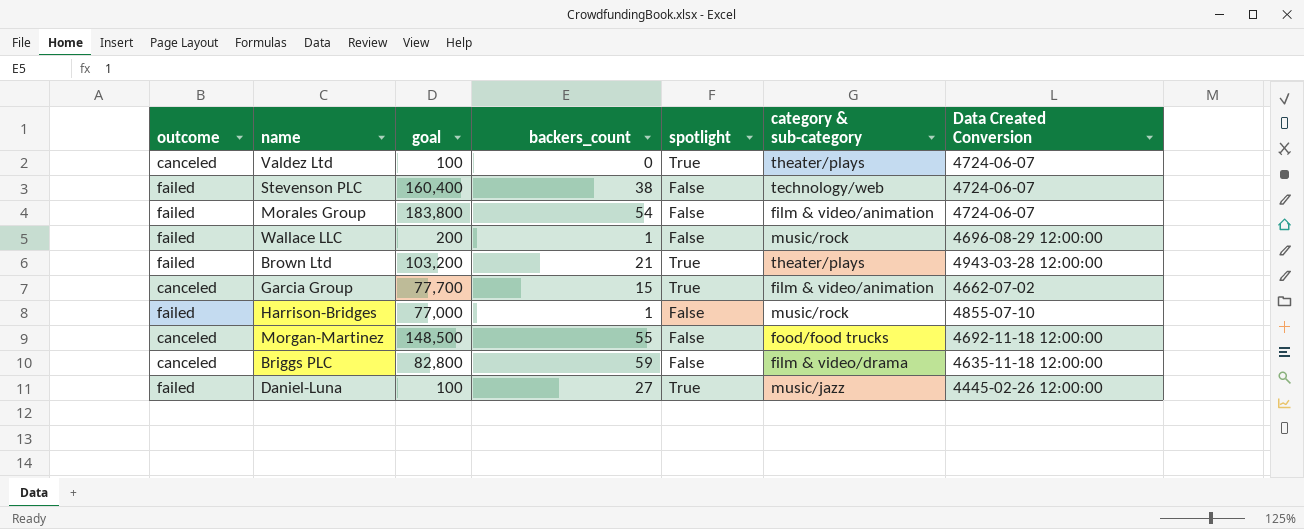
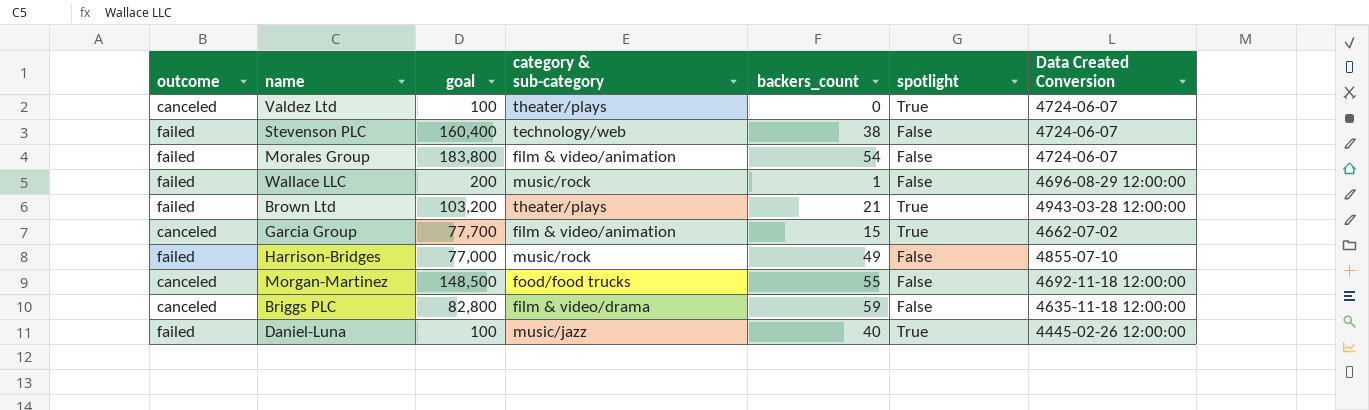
column category & sub-category | position: 6 -> 4
Harrison-Bridges | backers_count: 1 -> 49
Daniel-Luna | backers_count: 27 -> 40

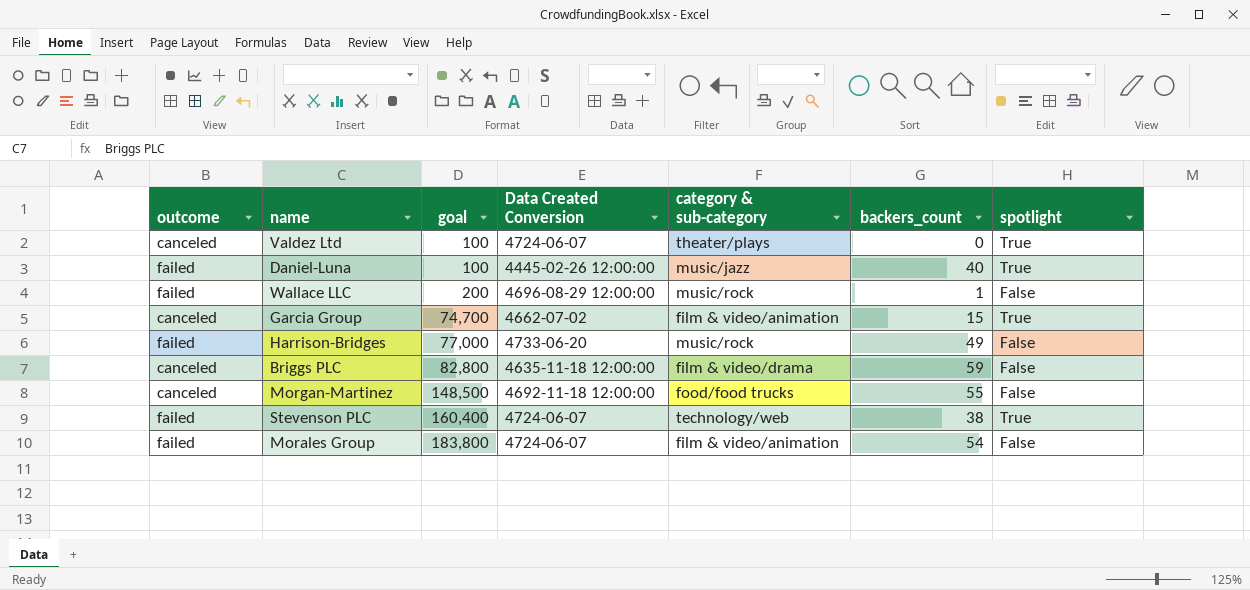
row order: none -> goal ascending
column Data Created Conversion | position: 7 -> 4
row Brown Ltd: failed | 103,200 | theater/plays | 21 | True | 4943-03-28 12:00:00 -> none
Garcia Group | goal: 77,700 -> 74,700
Harrison-Bridges | Data Created Conversion: 4855-07-10 -> 4733-06-20
Stevenson PLC | spotlight: False -> True

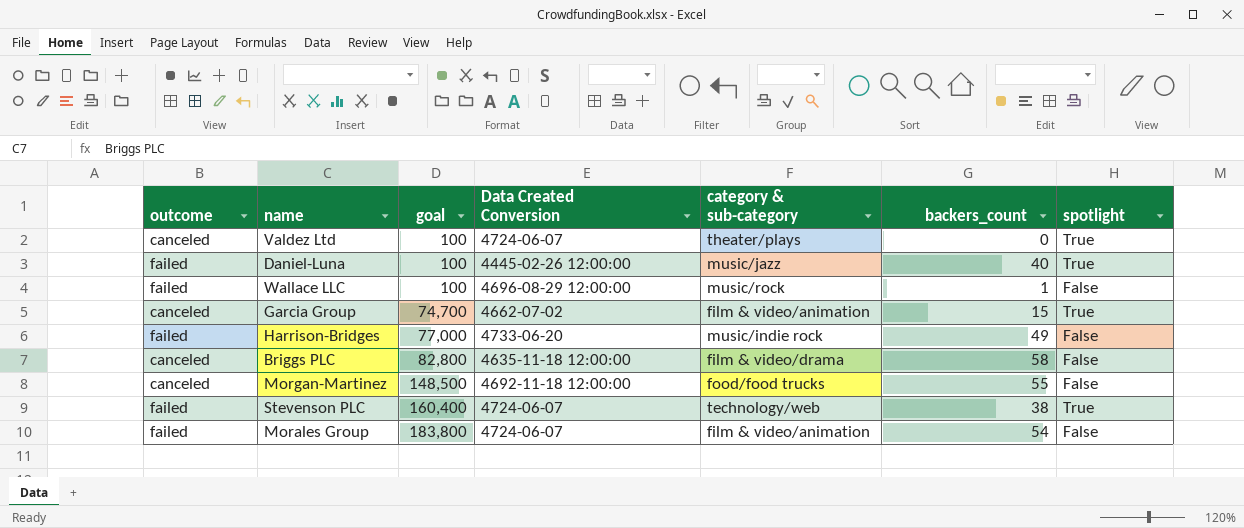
Wallace LLC | goal: 200 -> 100
Harrison-Bridges | category & sub-category: music/rock -> music/indie rock
Briggs PLC | backers_count: 59 -> 58

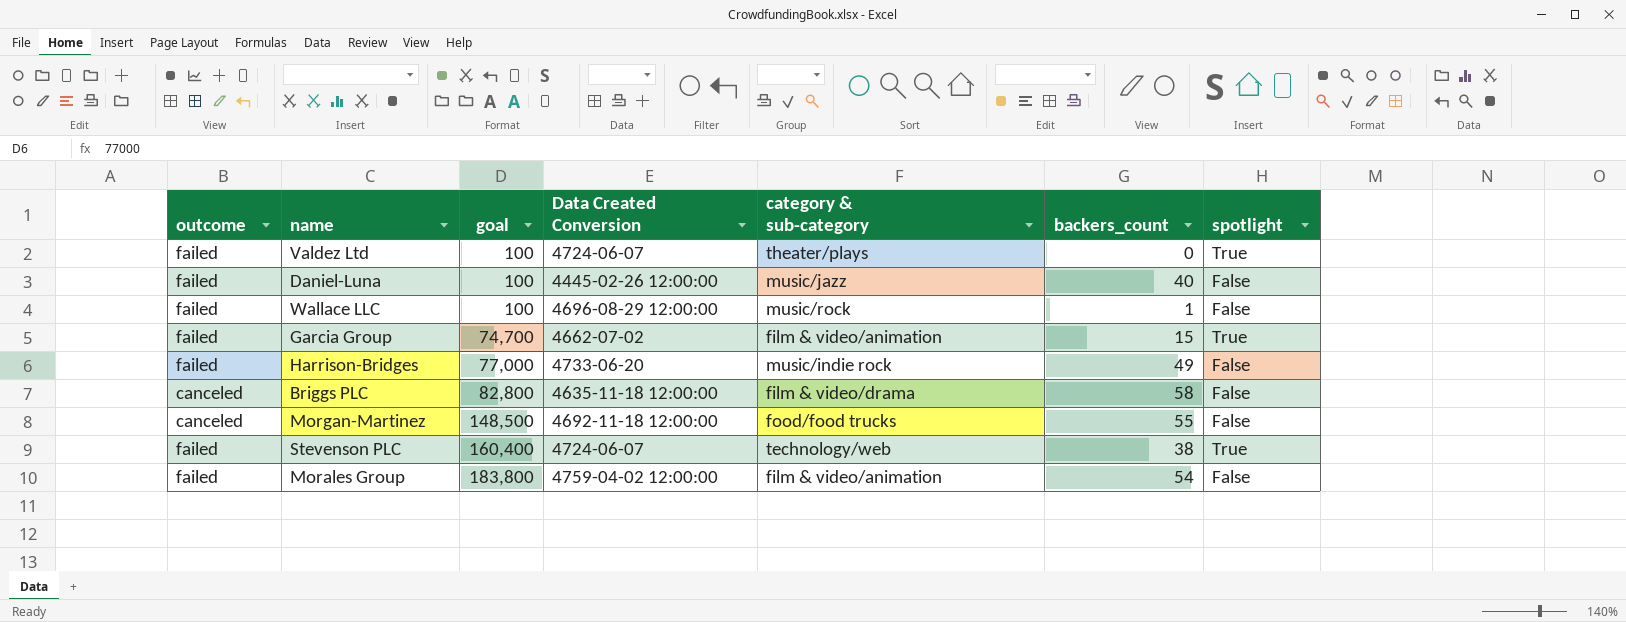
Valdez Ltd | outcome: canceled -> failed
Daniel-Luna | spotlight: True -> False
Garcia Group | outcome: canceled -> failed
Morales Group | Data Created Conversion: 4724-06-07 -> 4759-04-02 12:00:00

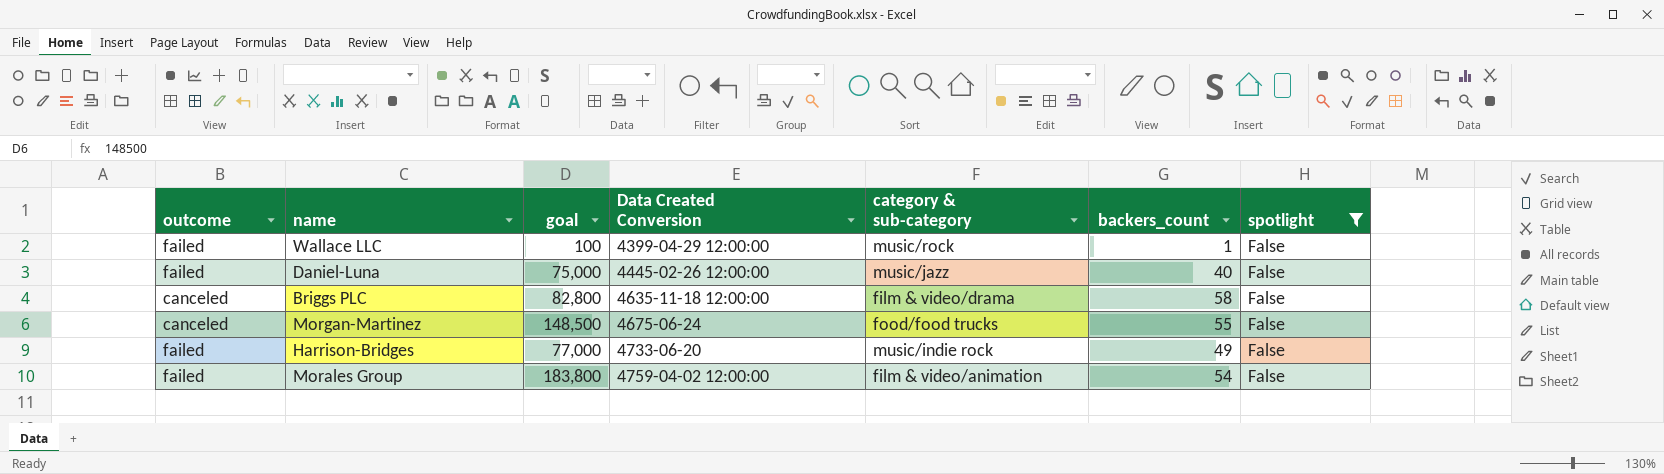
filter: none -> spotlight = False
row order: goal ascending -> Data Created Conversion ascending
Wallace LLC | Data Created Conversion: 4696-08-29 12:00:00 -> 4399-04-29 12:00:00
Daniel-Luna | goal: 100 -> 75,000
Morgan-Martinez | Data Created Conversion: 4692-11-18 12:00:00 -> 4675-06-24

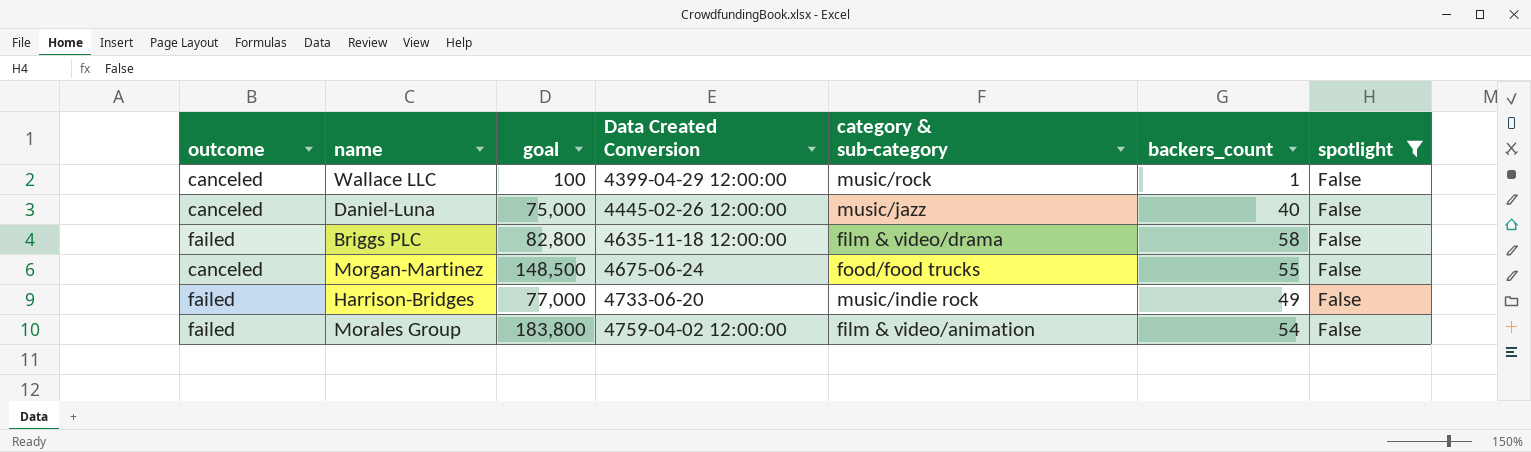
Wallace LLC | outcome: failed -> canceled
Daniel-Luna | outcome: failed -> canceled
Briggs PLC | outcome: canceled -> failed

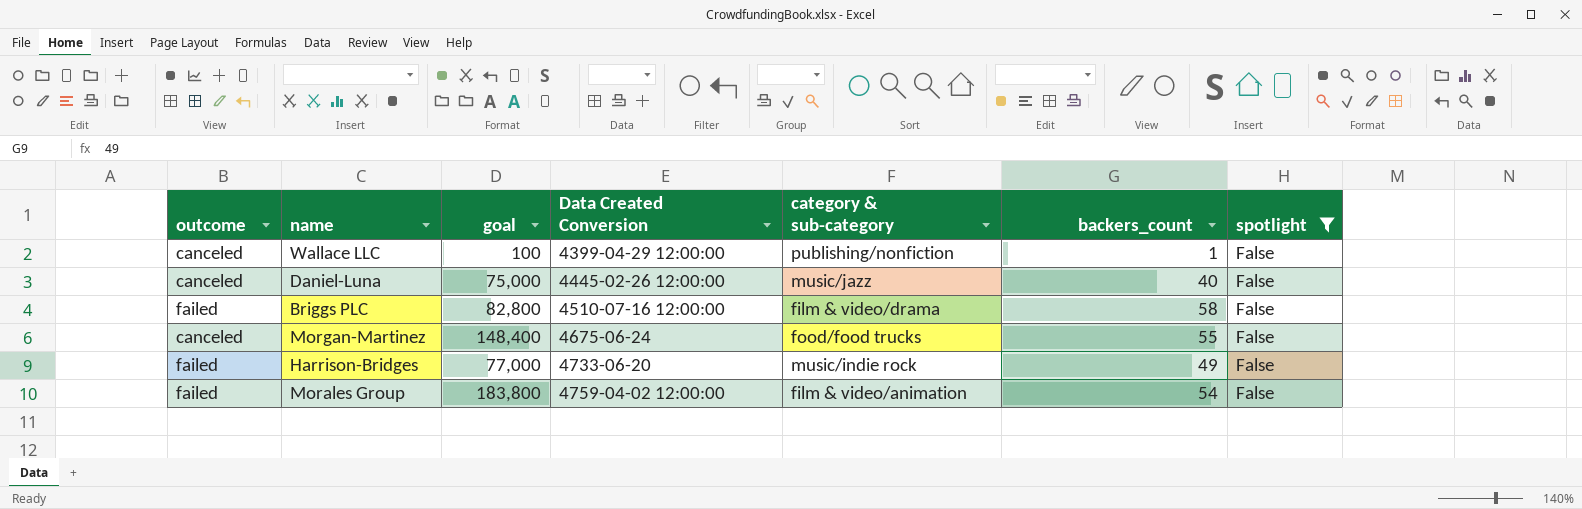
Wallace LLC | category & sub-category: music/rock -> publishing/nonfiction
Briggs PLC | Data Created Conversion: 4635-11-18 12:00:00 -> 4510-07-16 12:00:00
Morgan-Martinez | goal: 148,500 -> 148,400

